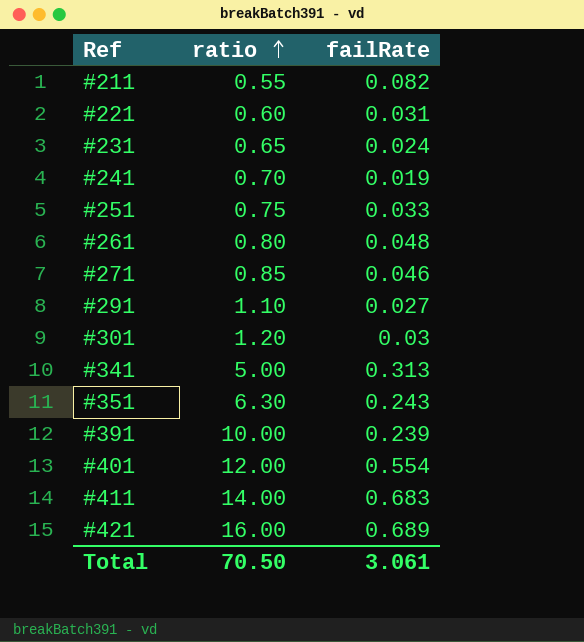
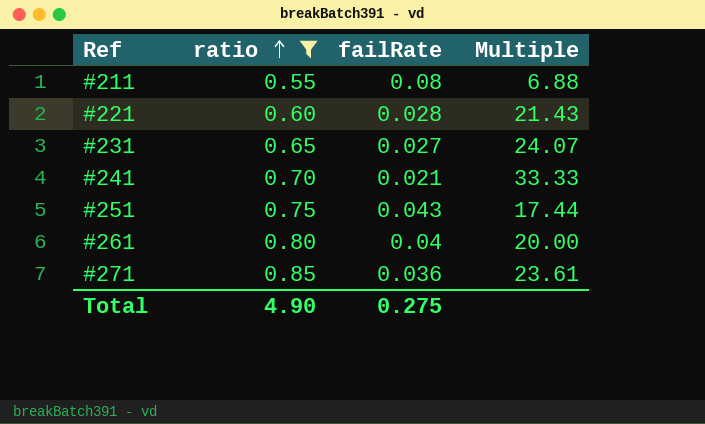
filter: none -> ratio <= 0.85
column Multiple | formula: none -> [ratio] / [failRate]
#211 | failRate: 0.082 -> 0.08
#221 | failRate: 0.031 -> 0.028
#231 | failRate: 0.024 -> 0.027
#241 | failRate: 0.019 -> 0.021
#251 | failRate: 0.033 -> 0.043
#261 | failRate: 0.048 -> 0.04
#271 | failRate: 0.046 -> 0.036
Total | ratio: 70.50 -> 4.90
Total | failRate: 3.061 -> 0.275

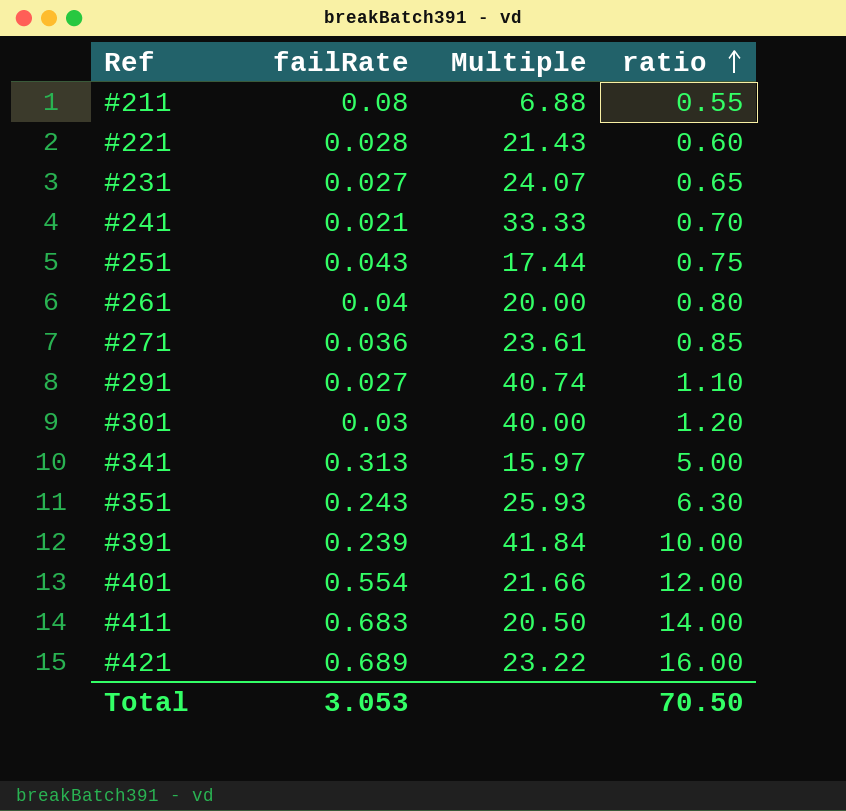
filter: ratio <= 0.85 -> none
column ratio | position: 2 -> 4
Total | failRate: 0.275 -> 3.053
Total | ratio: 4.90 -> 70.50

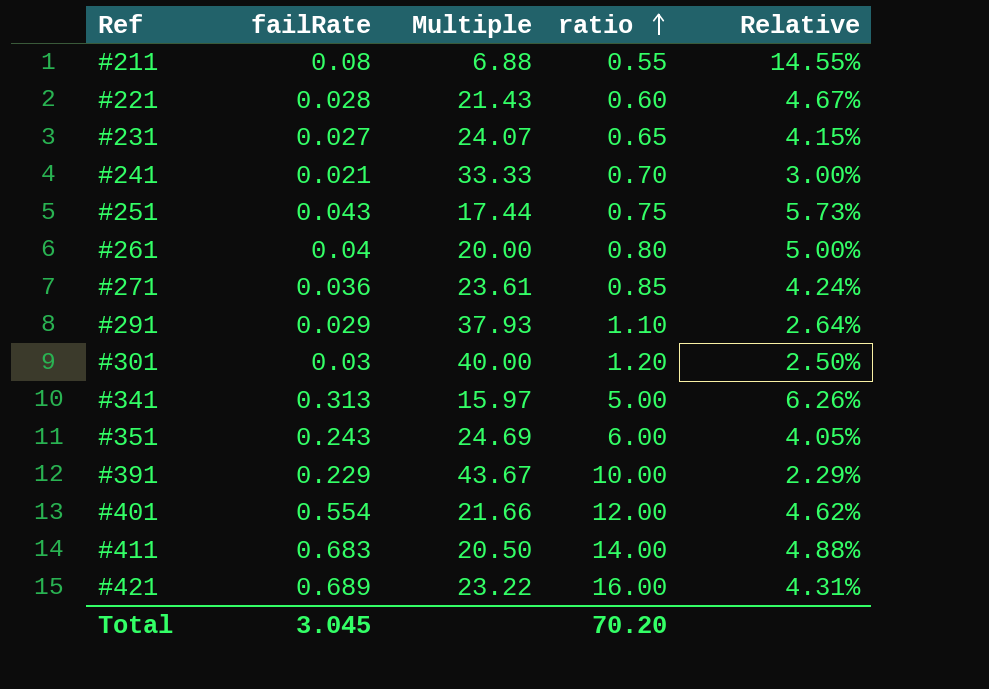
column Relative | formula: none -> [failRate] / [ratio]
#291 | failRate: 0.027 -> 0.029
#291 | Multiple: 40.74 -> 37.93
#351 | Multiple: 25.93 -> 24.69
#351 | ratio: 6.30 -> 6.00
#391 | failRate: 0.239 -> 0.229
#391 | Multiple: 41.84 -> 43.67
Total | failRate: 3.053 -> 3.045
Total | ratio: 70.50 -> 70.20

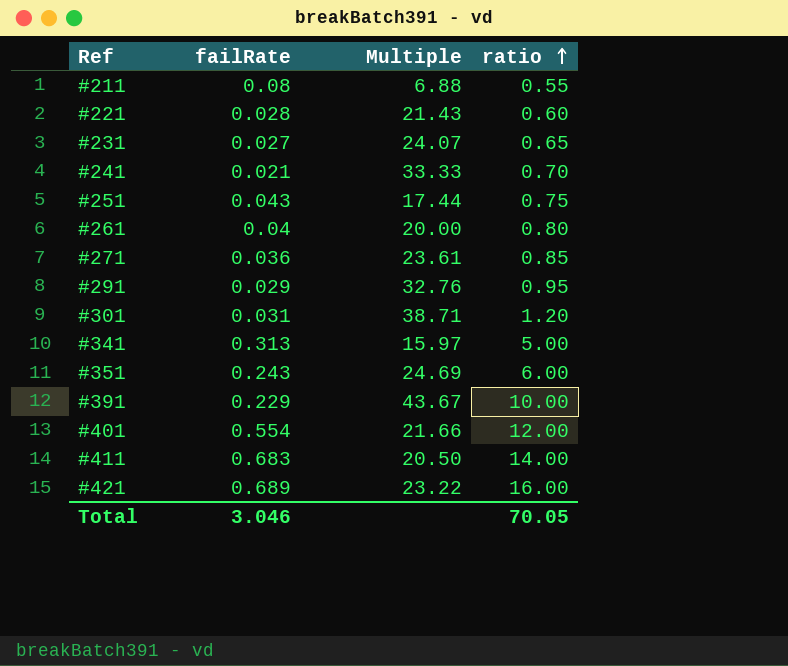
column Relative | formula: [failRate] / [ratio] -> none
#291 | Multiple: 37.93 -> 32.76
#291 | ratio: 1.10 -> 0.95
#301 | failRate: 0.03 -> 0.031
#301 | Multiple: 40.00 -> 38.71
Total | failRate: 3.045 -> 3.046
Total | ratio: 70.20 -> 70.05

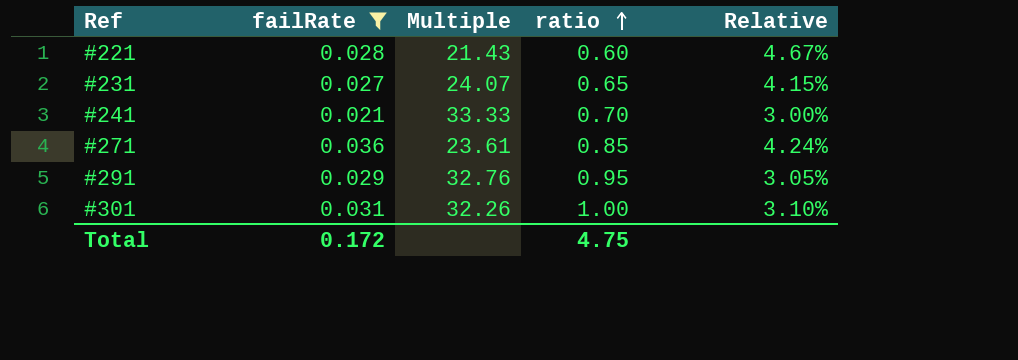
filter: none -> failRate <= 0.036
column Relative | formula: none -> [failRate] / [ratio]
#301 | Multiple: 38.71 -> 32.26
#301 | ratio: 1.20 -> 1.00
Total | failRate: 3.046 -> 0.172
Total | ratio: 70.05 -> 4.75

